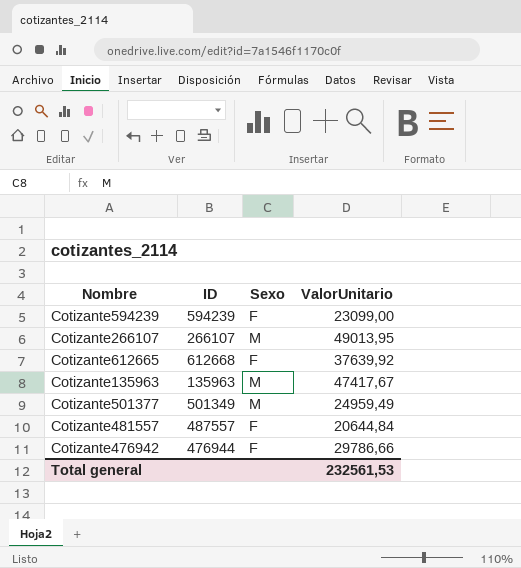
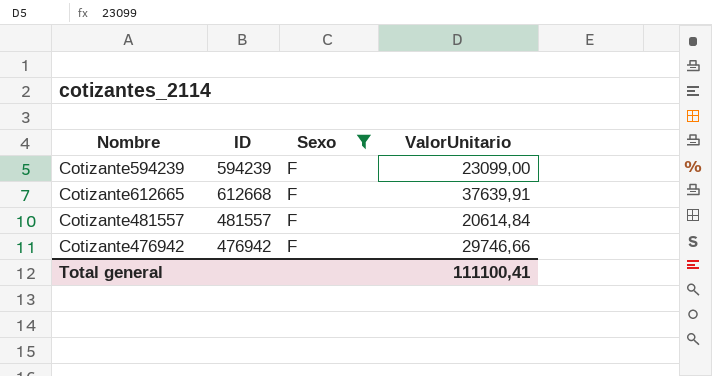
filter: none -> Sexo = F
Cotizante612665 | ValorUnitario: 37639,92 -> 37639,91
Cotizante481557 | ID: 487557 -> 481557
Cotizante481557 | ValorUnitario: 20644,84 -> 20614,84
Cotizante476942 | ID: 476944 -> 476942
Cotizante476942 | ValorUnitario: 29786,66 -> 29746,66
Total general | ValorUnitario: 232561,53 -> 111100,41

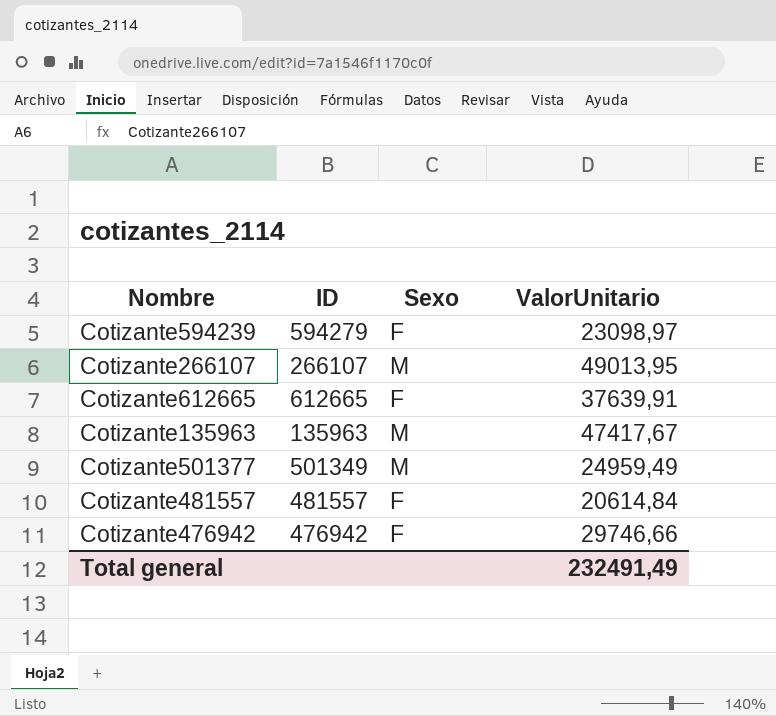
filter: Sexo = F -> none
Cotizante594239 | ID: 594239 -> 594279
Cotizante594239 | ValorUnitario: 23099,00 -> 23098,97
Cotizante612665 | ID: 612668 -> 612665
Total general | ValorUnitario: 111100,41 -> 232491,49

